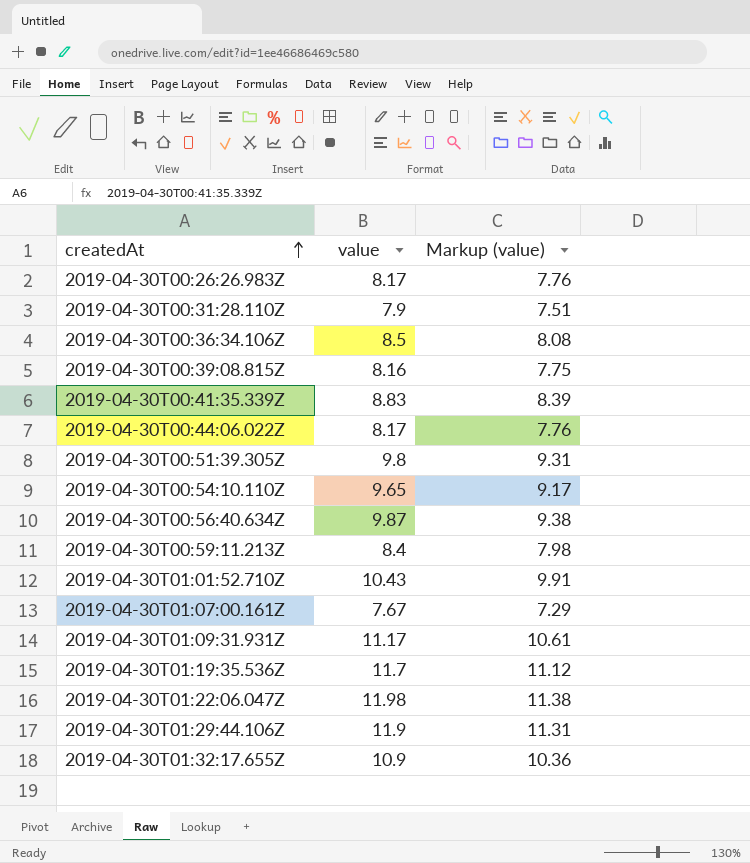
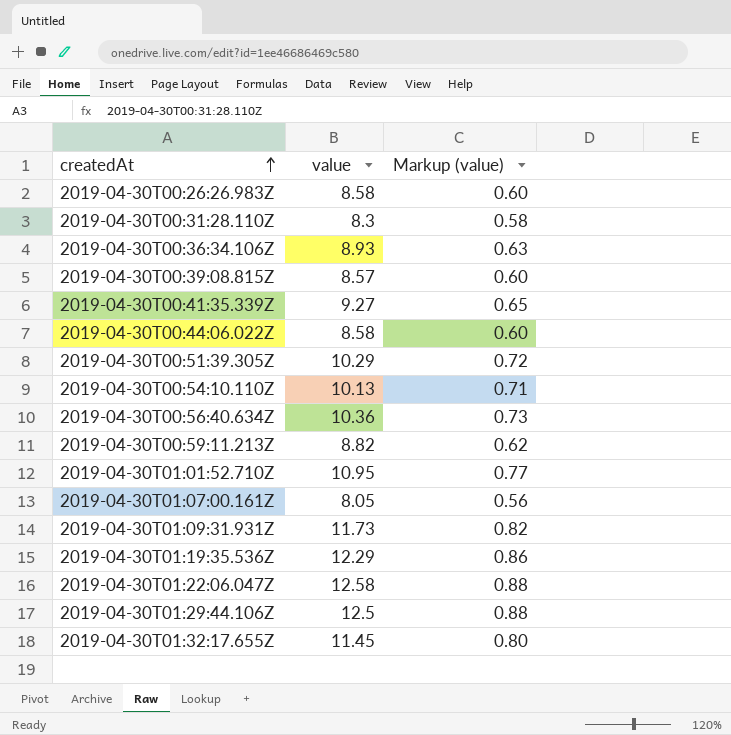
column Markup (value) | formula: [value] * 0.95 -> [value] * 0.07
2019-04-30T00:26:26.983Z | value: 8.17 -> 8.58
2019-04-30T00:31:28.110Z | value: 7.9 -> 8.3
2019-04-30T00:36:34.106Z | value: 8.5 -> 8.93
2019-04-30T00:39:08.815Z | value: 8.16 -> 8.57
2019-04-30T00:41:35.339Z | value: 8.83 -> 9.27
2019-04-30T00:44:06.022Z | value: 8.17 -> 8.58
2019-04-30T00:51:39.305Z | value: 9.8 -> 10.29
2019-04-30T00:54:10.110Z | value: 9.65 -> 10.13
2019-04-30T00:56:40.634Z | value: 9.87 -> 10.36
2019-04-30T00:59:11.213Z | value: 8.4 -> 8.82
2019-04-30T01:01:52.710Z | value: 10.43 -> 10.95
2019-04-30T01:07:00.161Z | value: 7.67 -> 8.05
2019-04-30T01:09:31.931Z | value: 11.17 -> 11.73
2019-04-30T01:19:35.536Z | value: 11.7 -> 12.29
2019-04-30T01:22:06.047Z | value: 11.98 -> 12.58
2019-04-30T01:29:44.106Z | value: 11.9 -> 12.5
2019-04-30T01:32:17.655Z | value: 10.9 -> 11.45

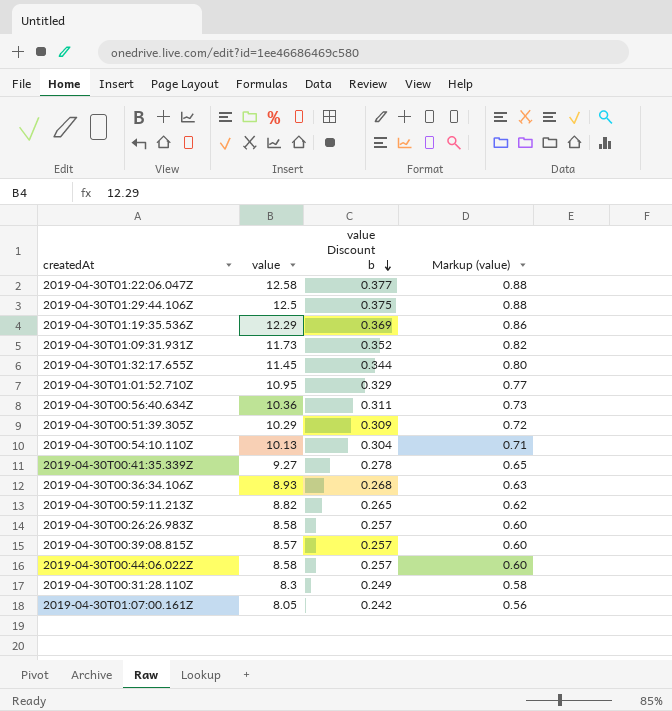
row order: createdAt ascending -> value Discount b descending
column value Discount b | formula: none -> [value] * 0.03

